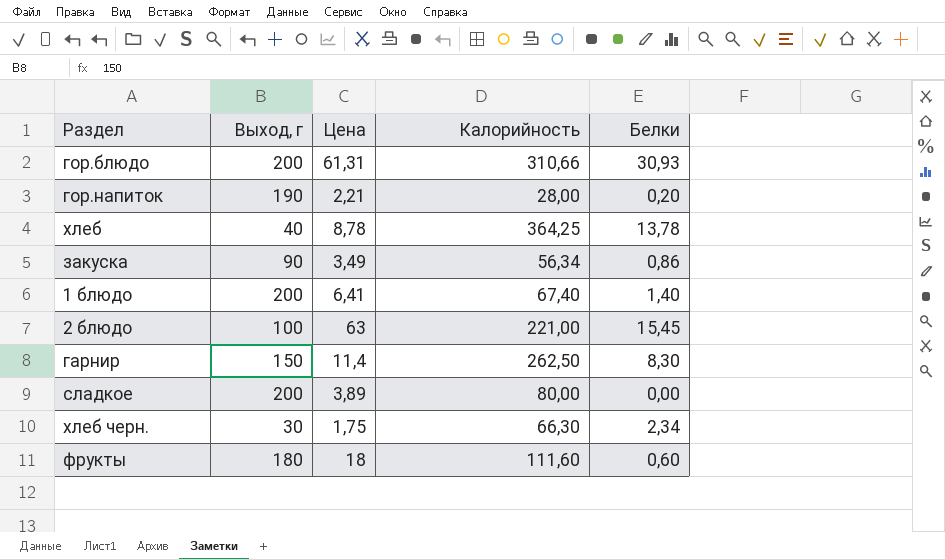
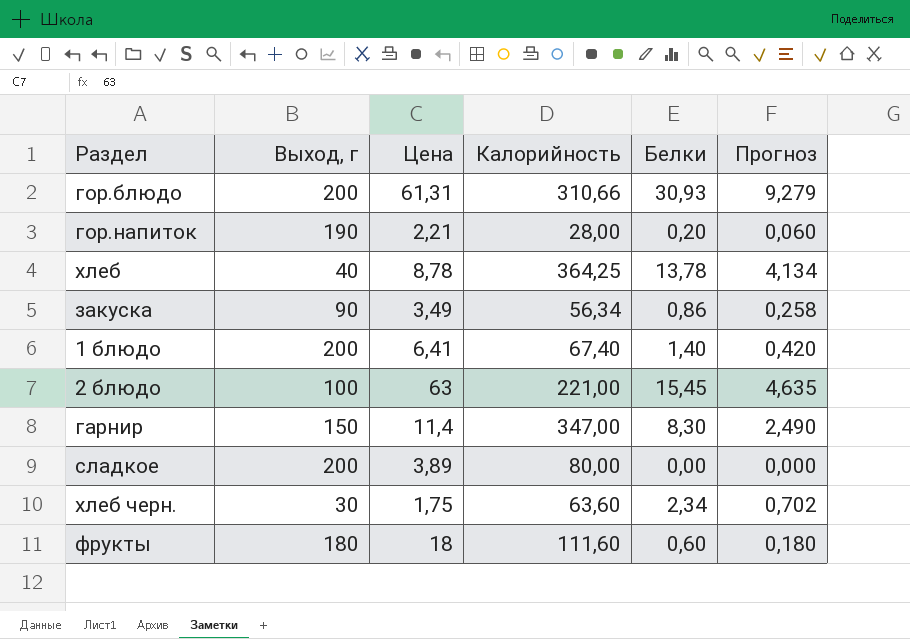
column Прогноз | formula: none -> [Белки] * 0,3
гарнир | Калорийность: 262,50 -> 347,00
хлеб черн. | Калорийность: 66,30 -> 63,60

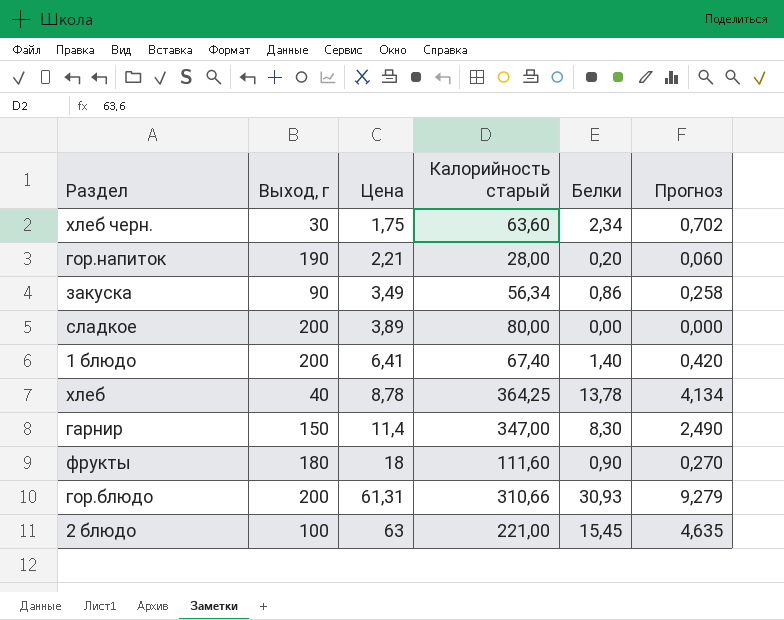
row order: none -> Цена ascending
column name: Калорийность -> Калорийность старый
фрукты | Белки: 0,60 -> 0,90
фрукты | Прогноз: 0,180 -> 0,270

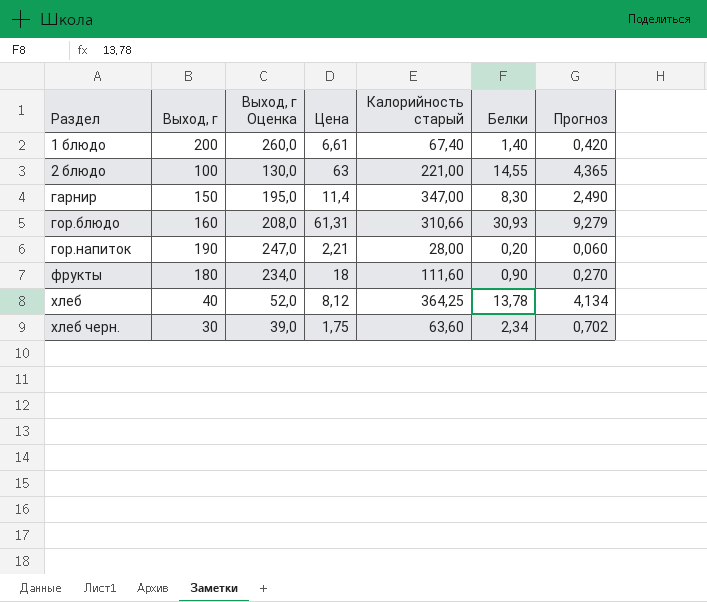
row order: Цена ascending -> Раздел ascending
column Выход, г Оценка | formula: none -> [Выход, г] * 1,3
row закуска: 90 | 3,49 | 56,34 | 0,86 | 0,258 -> none
row сладкое: 200 | 3,89 | 80,00 | 0,00 | 0,000 -> none
1 блюдо | Цена: 6,41 -> 6,61
2 блюдо | Белки: 15,45 -> 14,55
2 блюдо | Прогноз: 4,635 -> 4,365
гор.блюдо | Выход, г: 200 -> 160
хлеб | Цена: 8,78 -> 8,12

